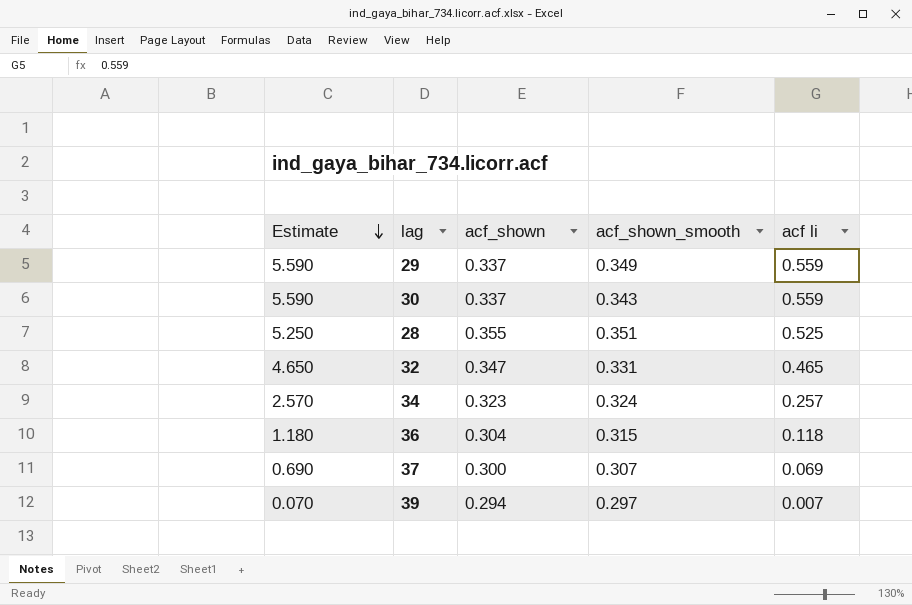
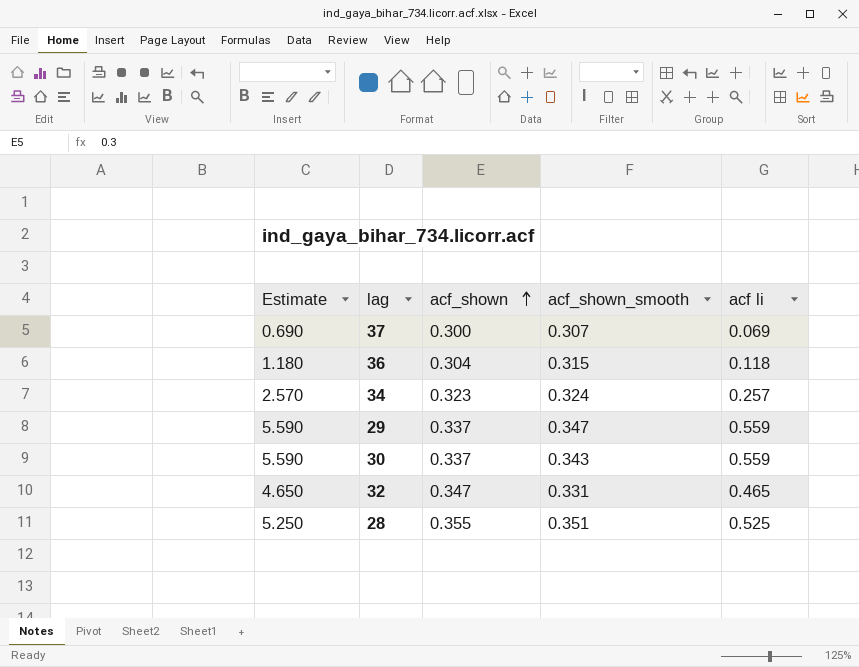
row order: Estimate descending -> acf_shown ascending
row 39: 0.070 | 0.294 | 0.297 | 0.007 -> none
29 | acf_shown_smooth: 0.349 -> 0.347

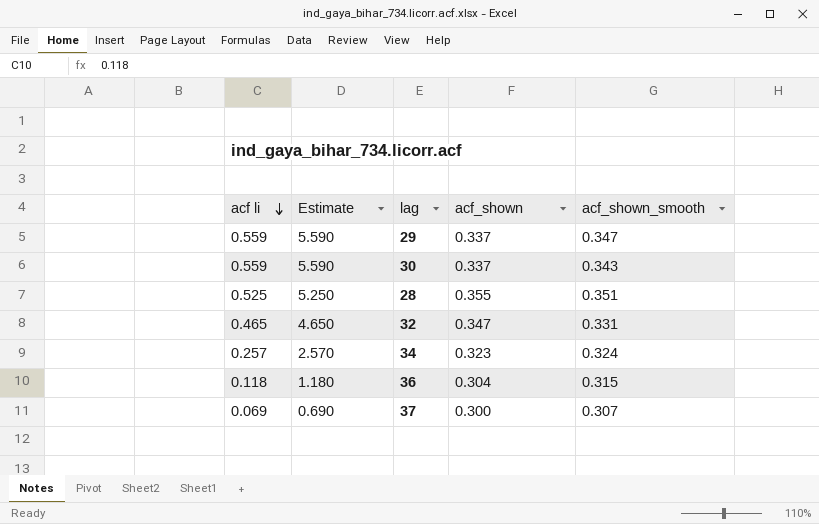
row order: acf_shown ascending -> acf li descending
column acf li | position: 5 -> 1

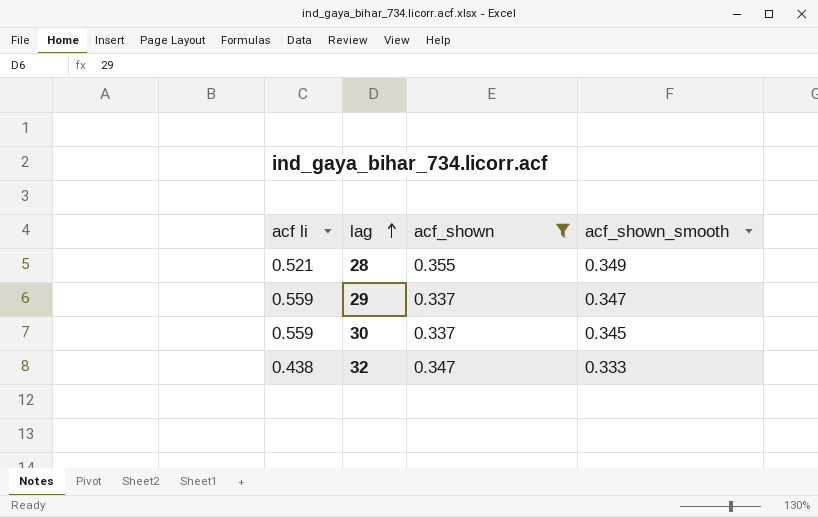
filter: none -> acf_shown >= 0.337
row order: acf li descending -> lag ascending
column Estimate | formula: [acf li] * 10 -> none
28 | acf li: 0.525 -> 0.521
28 | acf_shown_smooth: 0.351 -> 0.349
30 | acf_shown_smooth: 0.343 -> 0.345
32 | acf li: 0.465 -> 0.438
32 | acf_shown_smooth: 0.331 -> 0.333

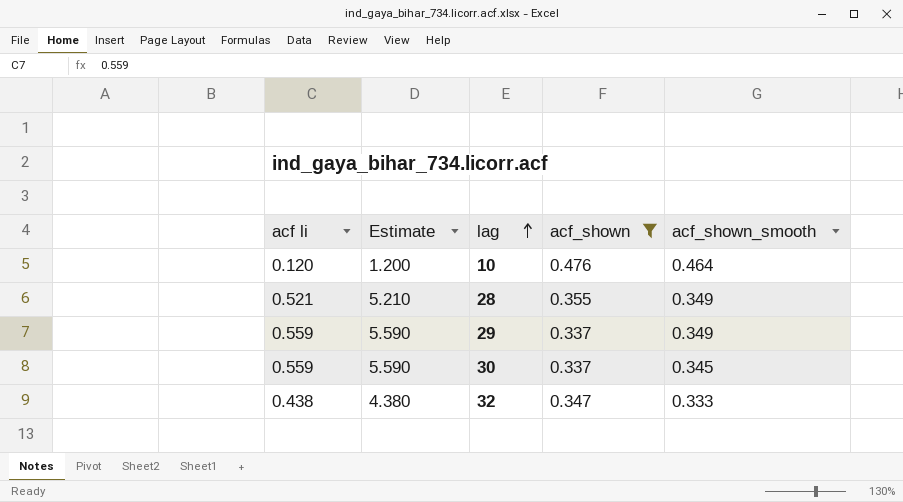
column Estimate | formula: none -> [acf li] * 10
row 10: none -> 0.120 | 1.200 | 0.476 | 0.464
29 | acf_shown_smooth: 0.347 -> 0.349

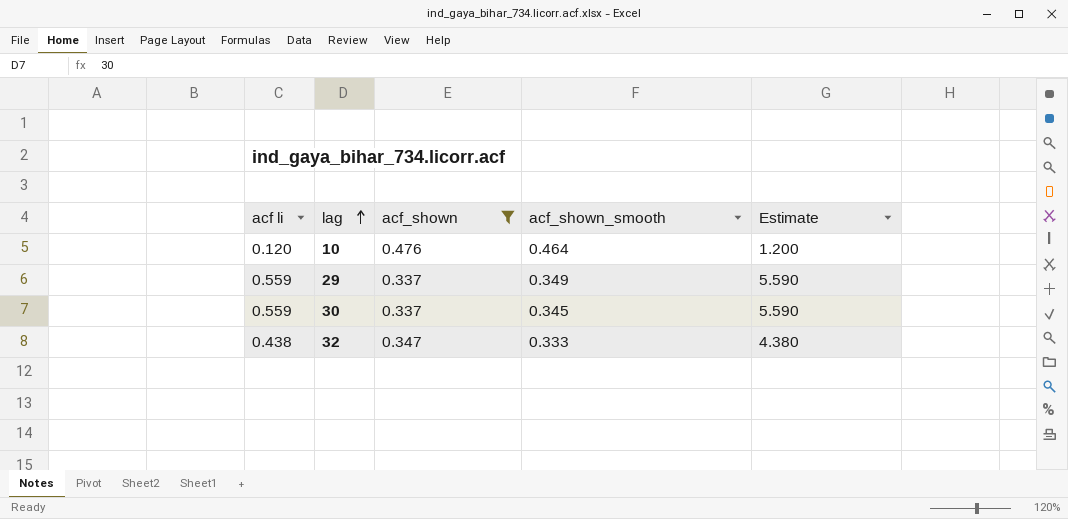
column Estimate | position: 2 -> 5
row 28: 0.521 | 5.210 | 0.355 | 0.349 -> none

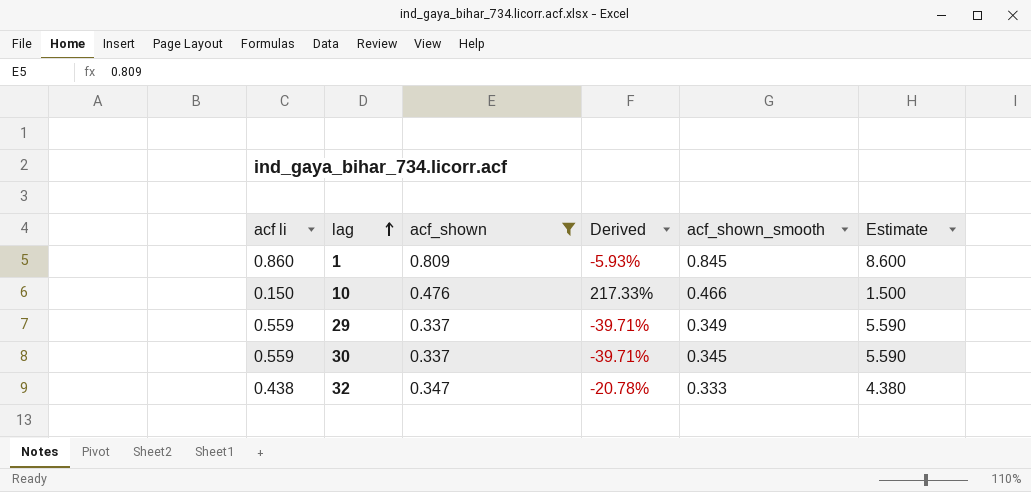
column Derived | formula: none -> ([acf_shown] - [acf li]) / [acf li]
row 1: none -> 0.860 | 0.809 | -5.93% | 0.845 | 8.600
10 | acf li: 0.120 -> 0.150
10 | acf_shown_smooth: 0.464 -> 0.466
10 | Estimate: 1.200 -> 1.500

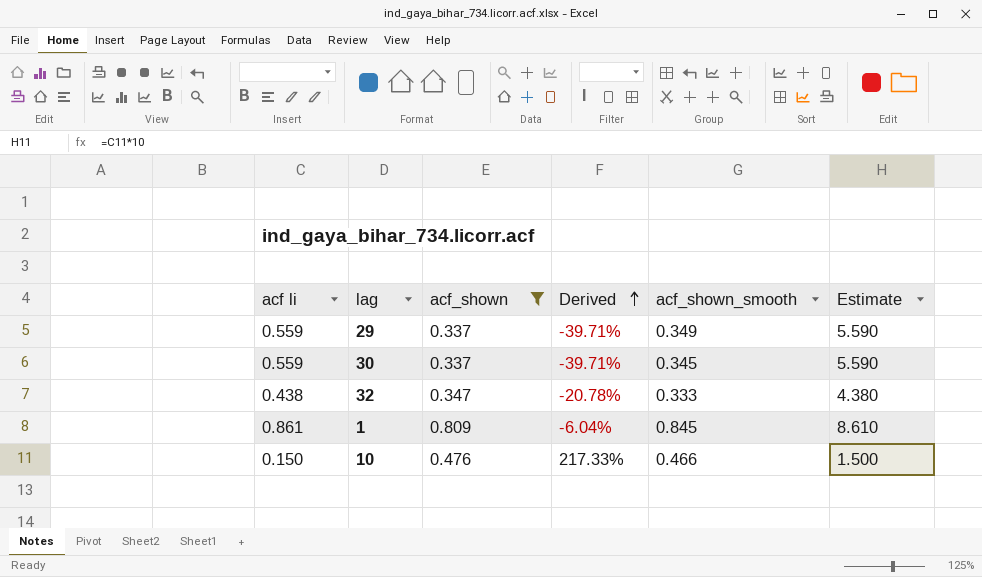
row order: lag ascending -> Derived ascending
1 | acf li: 0.860 -> 0.861
1 | Derived: -5.93% -> -6.04%
1 | Estimate: 8.600 -> 8.610

